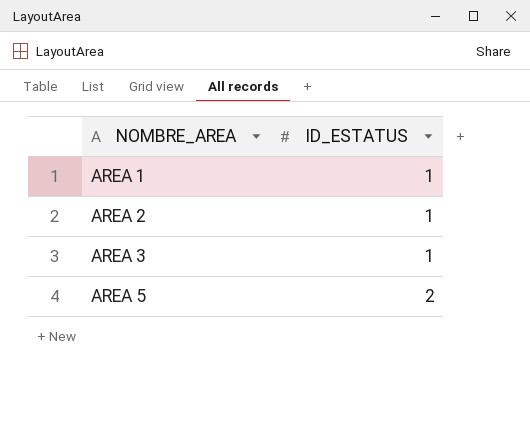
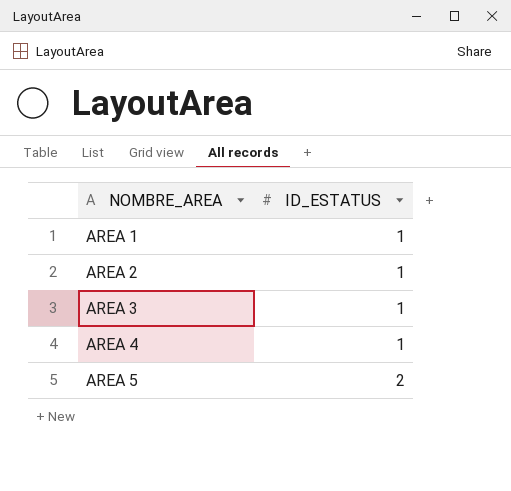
row AREA 4: none -> 1

